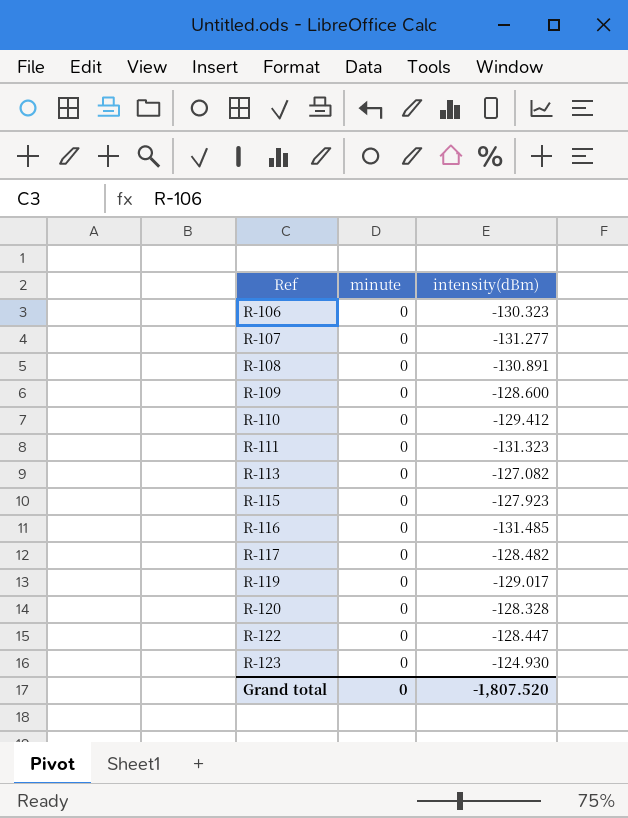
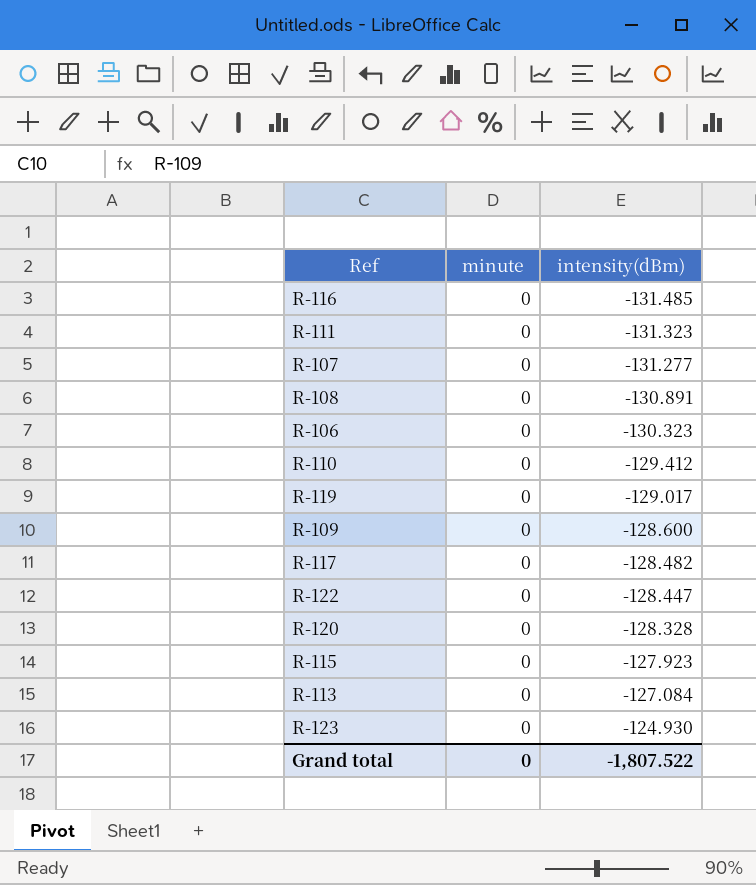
row order: Ref ascending -> intensity(dBm) ascending
R-113 | intensity(dBm): -127.082 -> -127.084
Grand total | intensity(dBm): -1,807.520 -> -1,807.522

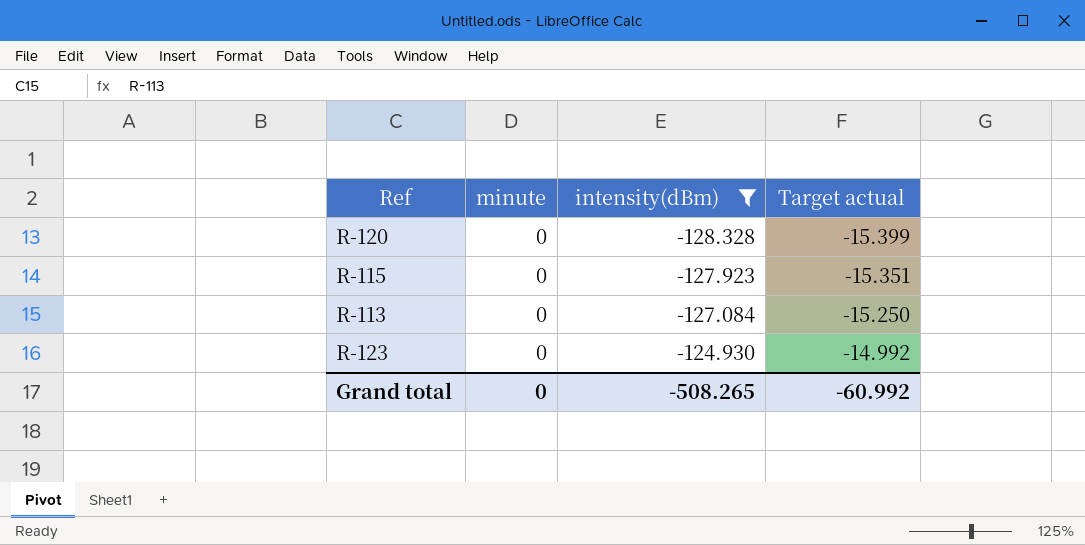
filter: none -> intensity(dBm) >= -128.328
column Target actual | formula: none -> [intensity(dBm)] * 0.12
Grand total | intensity(dBm): -1,807.522 -> -508.265

